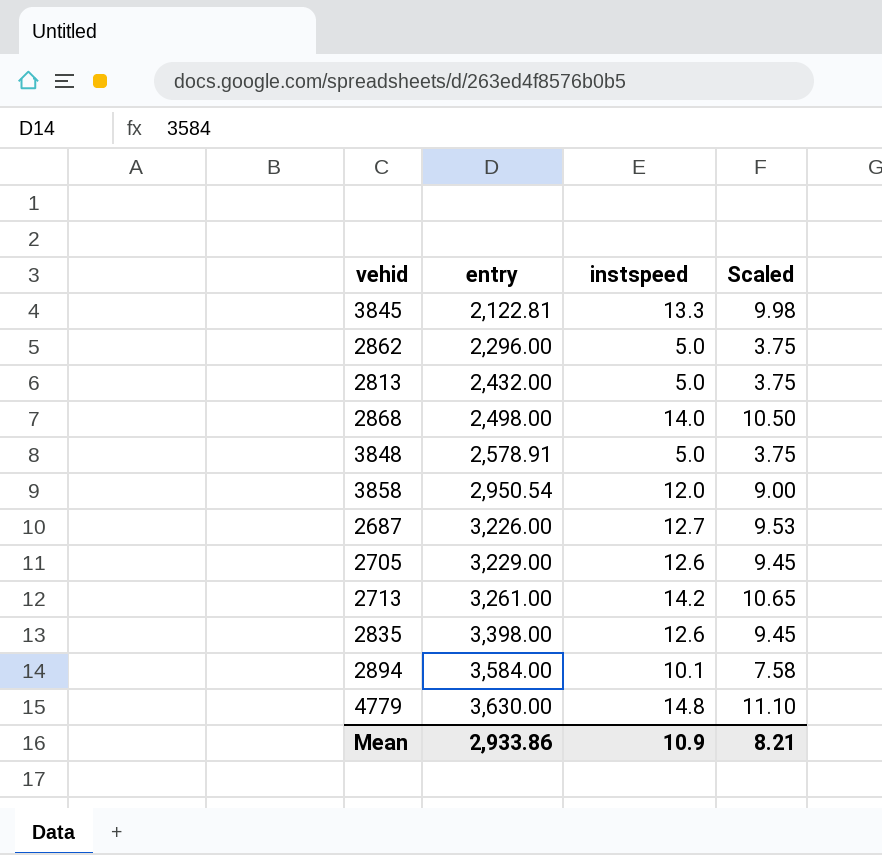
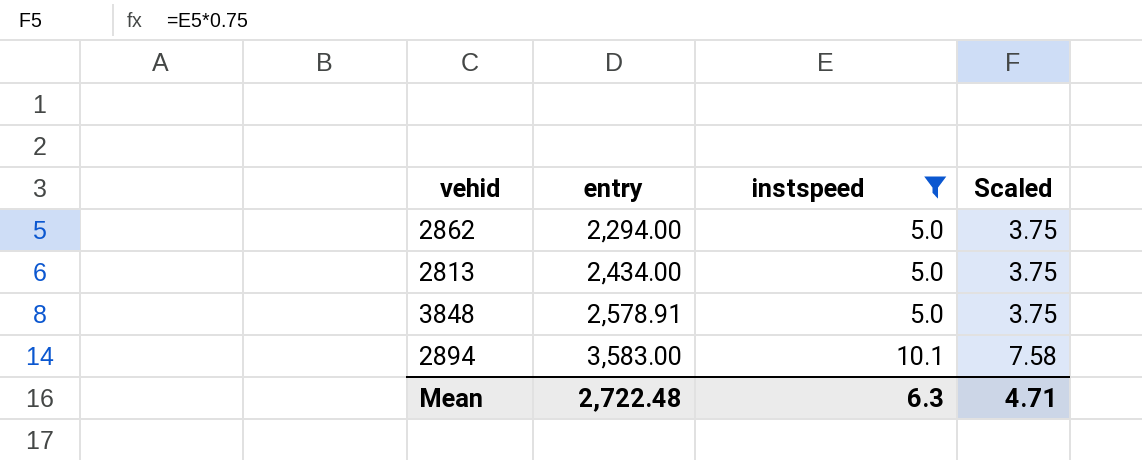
filter: none -> instspeed <= 10.1
2862 | entry: 2,296.00 -> 2,294.00
2813 | entry: 2,432.00 -> 2,434.00
2894 | entry: 3,584.00 -> 3,583.00
Mean | entry: 2,933.86 -> 2,722.48
Mean | instspeed: 10.9 -> 6.3
Mean | Scaled: 8.21 -> 4.71

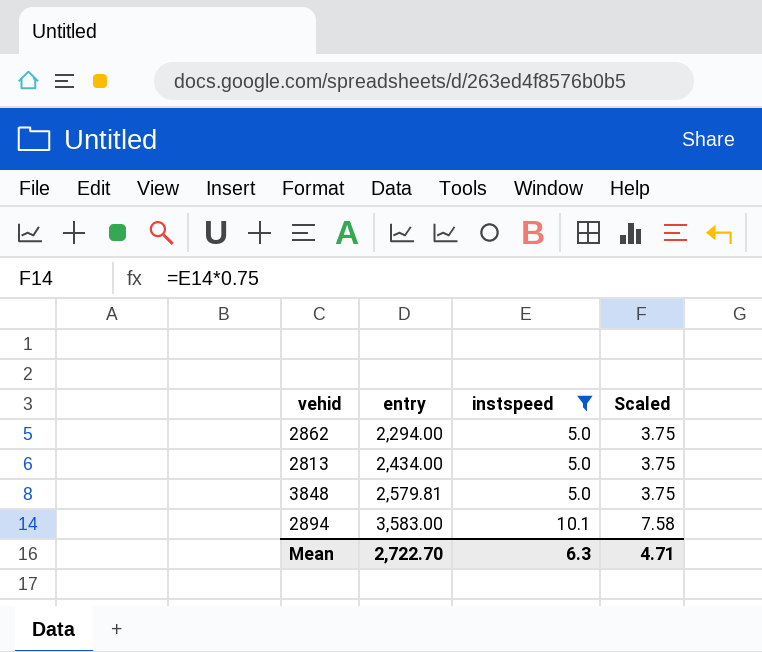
3848 | entry: 2,578.91 -> 2,579.81
Mean | entry: 2,722.48 -> 2,722.70

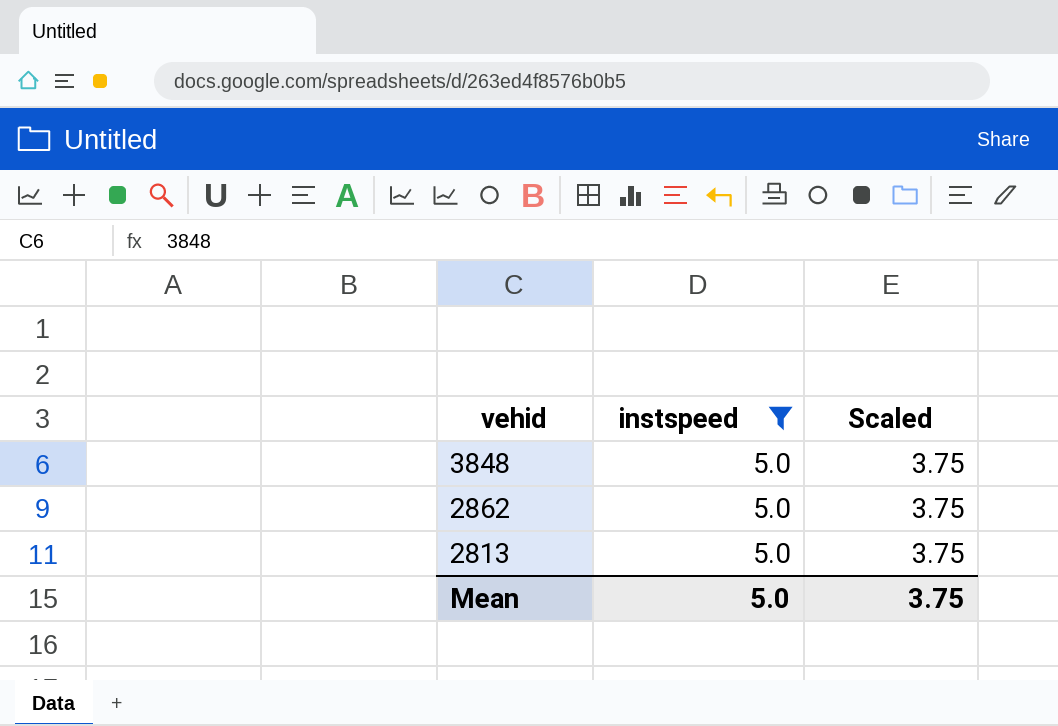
row order: entry ascending -> vehid descending
column entry | position: 2 -> none
row 2894: 3,583.00 | 10.1 | 7.58 -> none
Mean | instspeed: 6.3 -> 5.0
Mean | Scaled: 4.71 -> 3.75

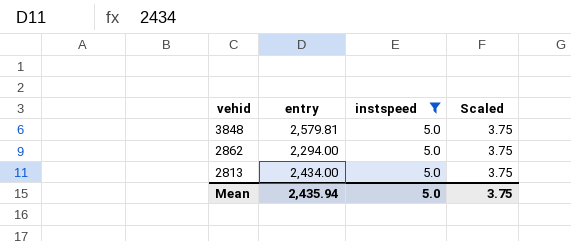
column entry | position: none -> 2

